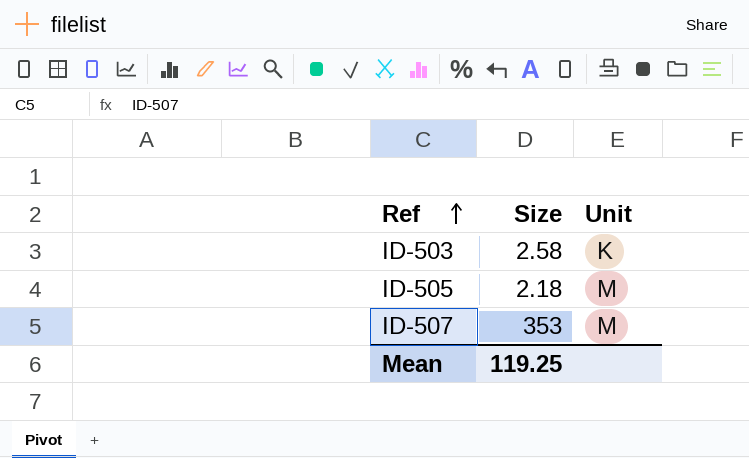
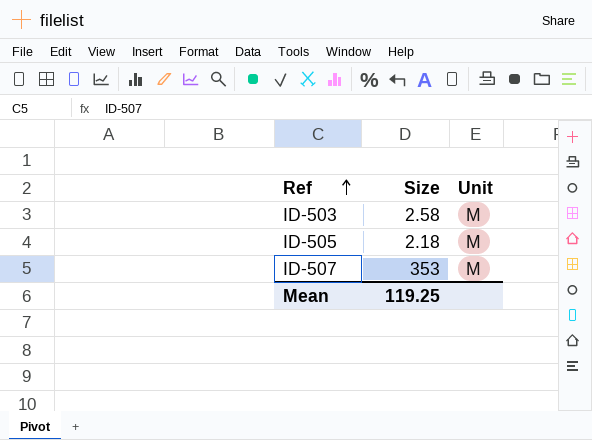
ID-503 | Unit: K -> M

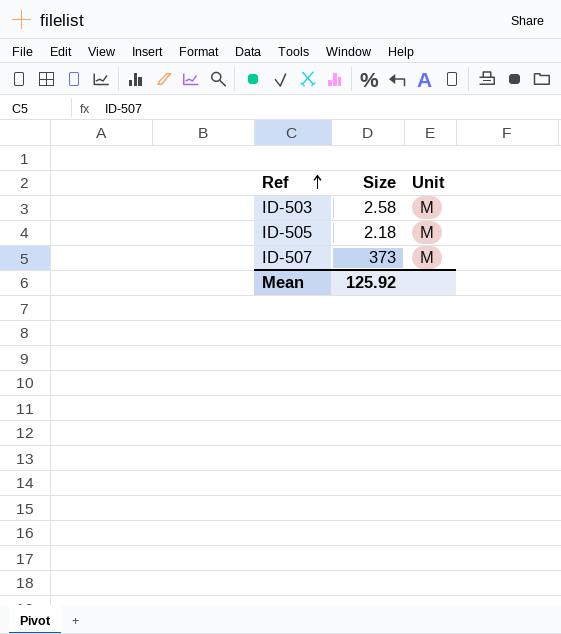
ID-507 | Size: 353 -> 373
Mean | Size: 119.25 -> 125.92

